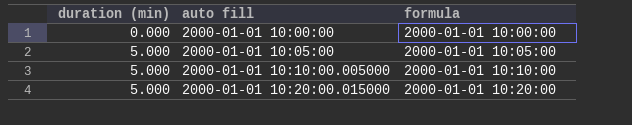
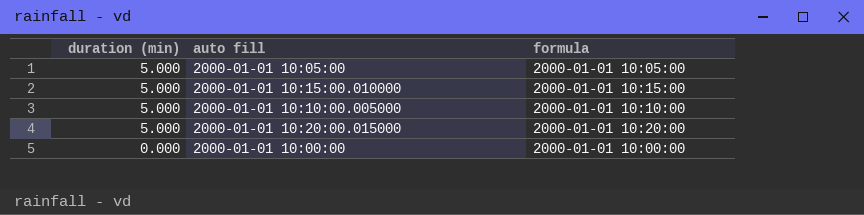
row order: duration (min) ascending -> duration (min) descending
row 2000-01-01 10:15:00.010000: none -> 5.000 | 2000-01-01 10:15:00

